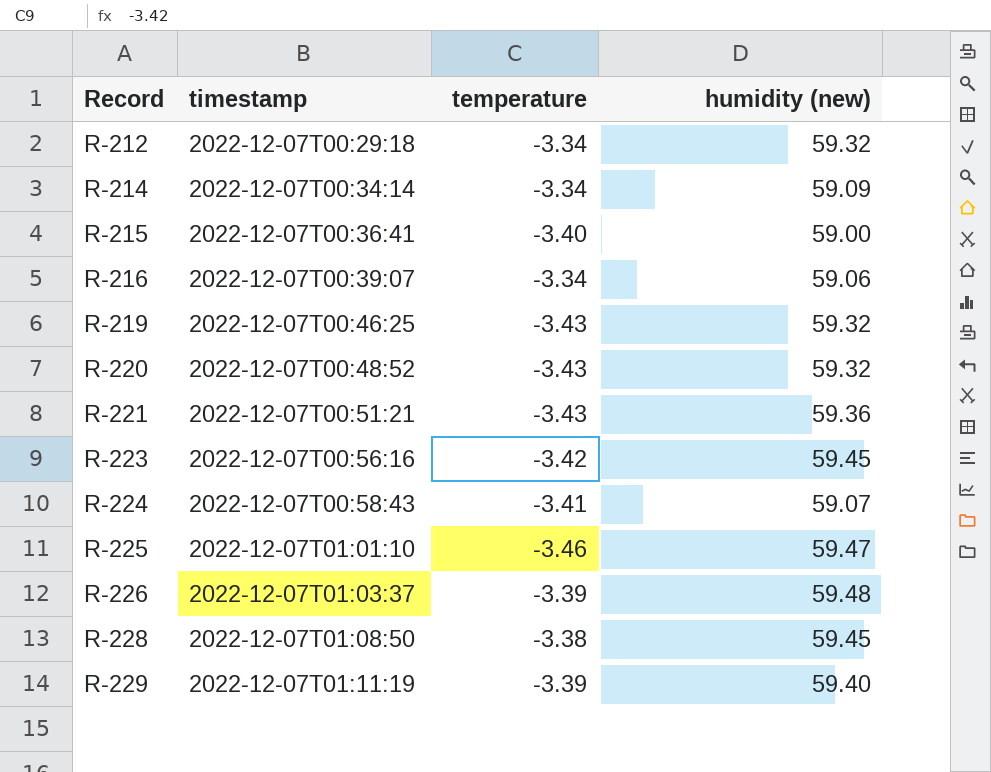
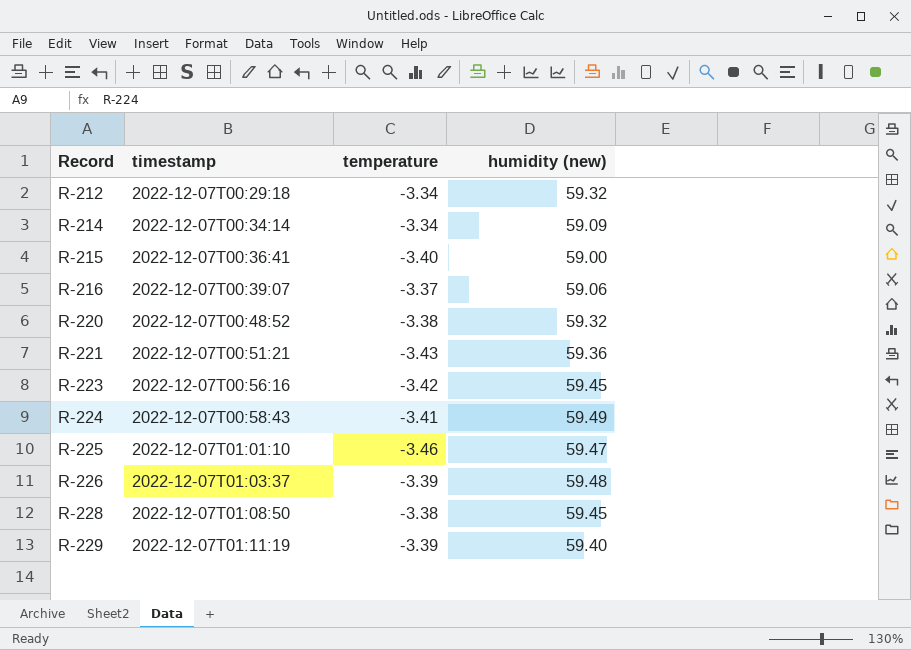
row R-219: 2022-12-07T00:46:25 | -3.43 | 59.32 -> none
R-216 | temperature: -3.34 -> -3.37
R-220 | temperature: -3.43 -> -3.38
R-224 | humidity (new): 59.07 -> 59.49

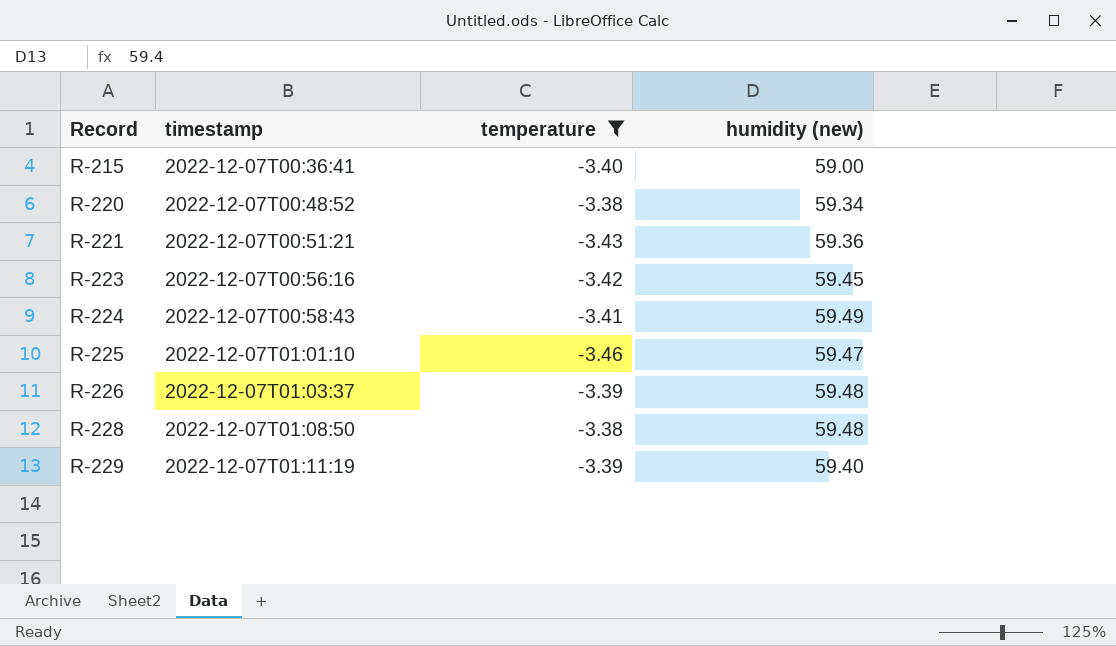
filter: none -> temperature <= -3.38
R-220 | humidity (new): 59.32 -> 59.34
R-228 | humidity (new): 59.45 -> 59.48

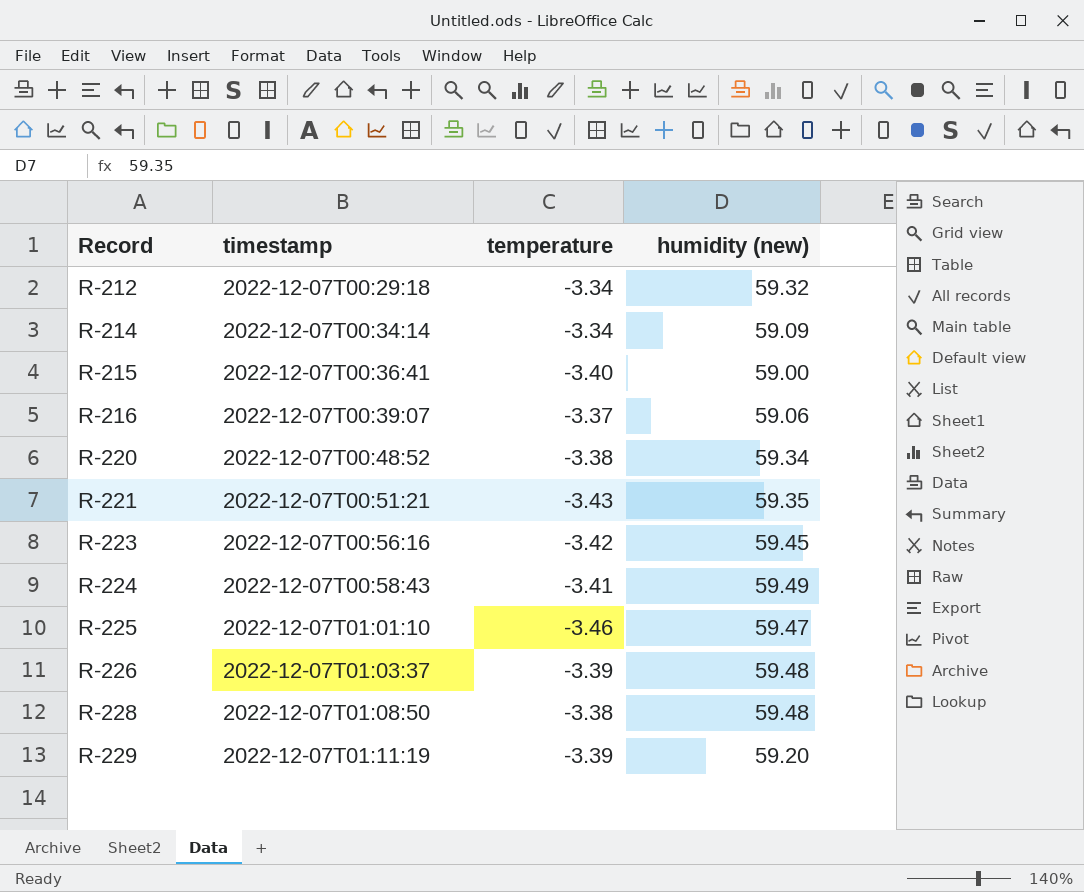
filter: temperature <= -3.38 -> none
R-221 | humidity (new): 59.36 -> 59.35
R-229 | humidity (new): 59.40 -> 59.20

